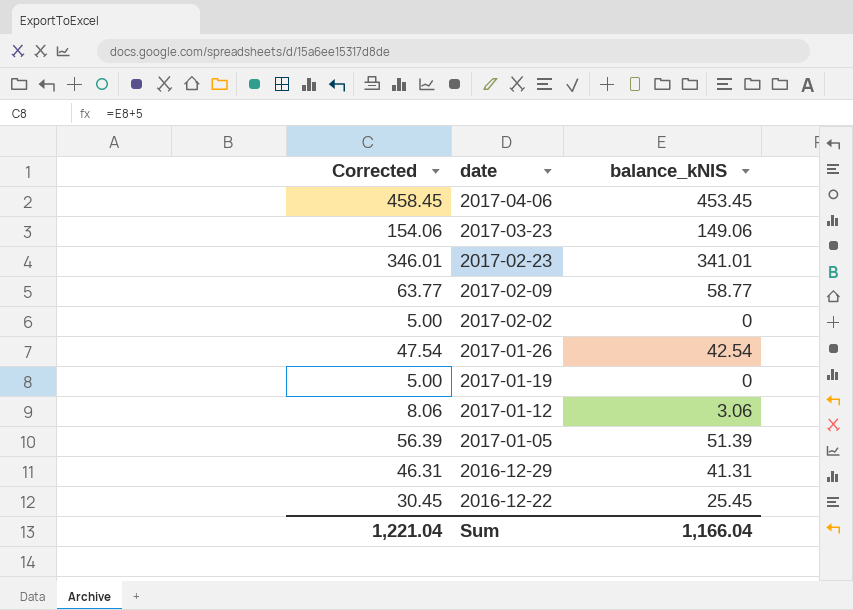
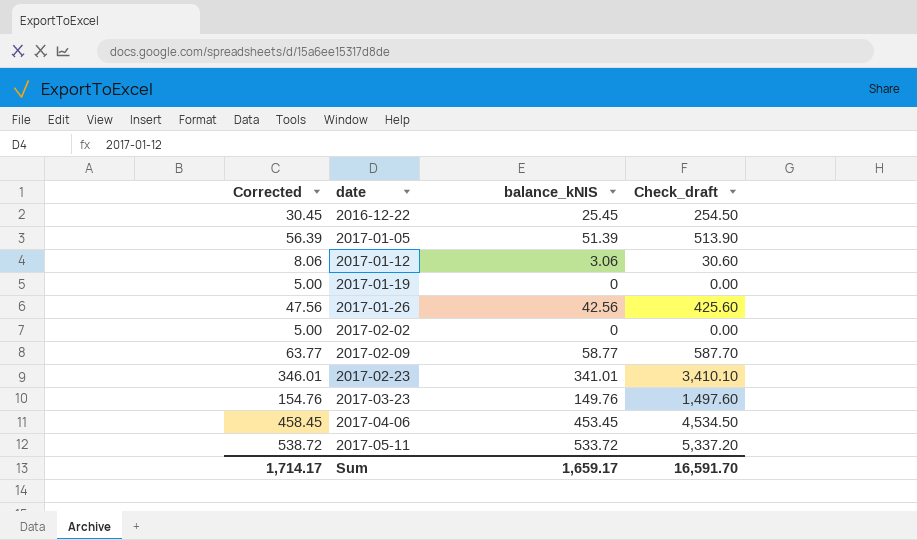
row order: date descending -> date ascending
column Check_draft | formula: none -> [balance_kNIS] * 10
row 2016-12-29: 46.31 | 41.31 -> none
2017-01-26 | Corrected: 47.54 -> 47.56
2017-01-26 | balance_kNIS: 42.54 -> 42.56
2017-03-23 | Corrected: 154.06 -> 154.76
2017-03-23 | balance_kNIS: 149.06 -> 149.76
row 2017-05-11: none -> 538.72 | 533.72 | 5,337.20
Sum | Corrected: 1,221.04 -> 1,714.17
Sum | balance_kNIS: 1,166.04 -> 1,659.17

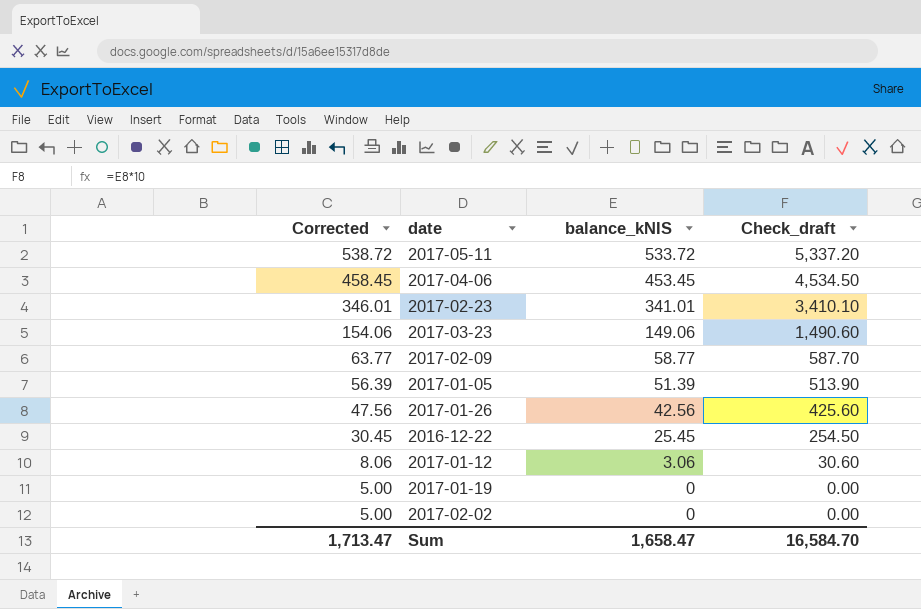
row order: date ascending -> Corrected descending
2017-03-23 | Corrected: 154.76 -> 154.06
2017-03-23 | balance_kNIS: 149.76 -> 149.06
2017-03-23 | Check_draft: 1,497.60 -> 1,490.60
Sum | Corrected: 1,714.17 -> 1,713.47
Sum | balance_kNIS: 1,659.17 -> 1,658.47
Sum | Check_draft: 16,591.70 -> 16,584.70

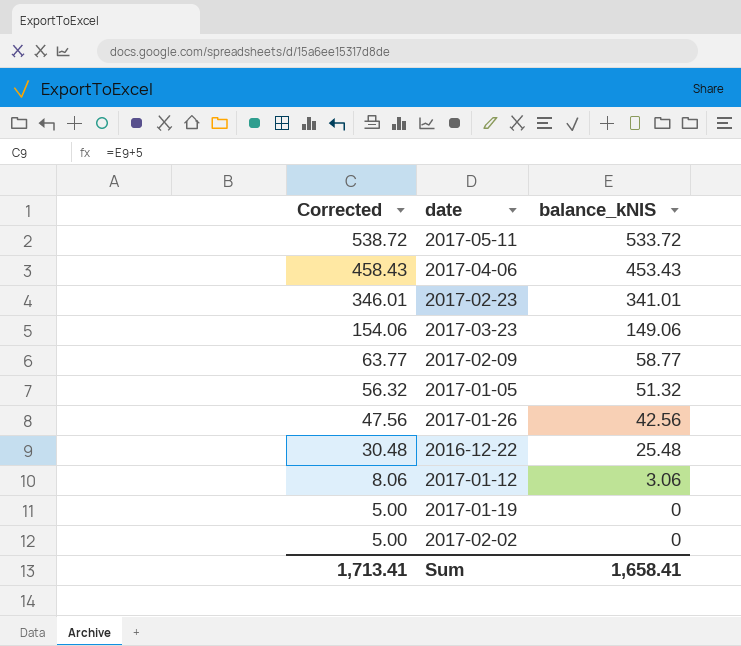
column Check_draft | formula: [balance_kNIS] * 10 -> none
2017-04-06 | Corrected: 458.45 -> 458.43
2017-04-06 | balance_kNIS: 453.45 -> 453.43
2017-01-05 | Corrected: 56.39 -> 56.32
2017-01-05 | balance_kNIS: 51.39 -> 51.32
2016-12-22 | Corrected: 30.45 -> 30.48
2016-12-22 | balance_kNIS: 25.45 -> 25.48
Sum | Corrected: 1,713.47 -> 1,713.41
Sum | balance_kNIS: 1,658.47 -> 1,658.41

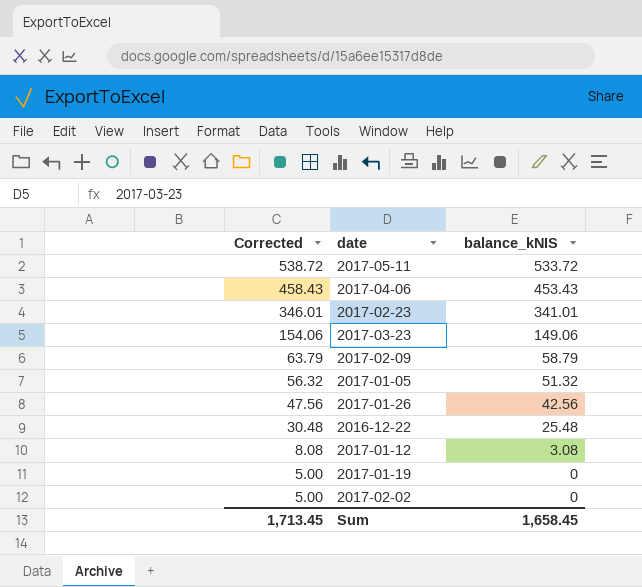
2017-02-09 | Corrected: 63.77 -> 63.79
2017-02-09 | balance_kNIS: 58.77 -> 58.79
2017-01-12 | Corrected: 8.06 -> 8.08
2017-01-12 | balance_kNIS: 3.06 -> 3.08
Sum | Corrected: 1,713.41 -> 1,713.45
Sum | balance_kNIS: 1,658.41 -> 1,658.45

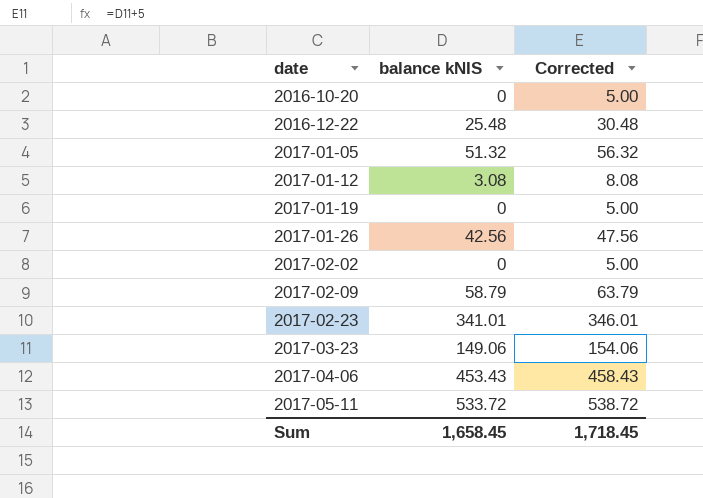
row order: Corrected descending -> date ascending
column name: balance_kNIS -> balance kNIS
column Corrected | position: 1 -> 3
row 2016-10-20: none -> 0 | 5.00
Sum | Corrected: 1,713.45 -> 1,718.45

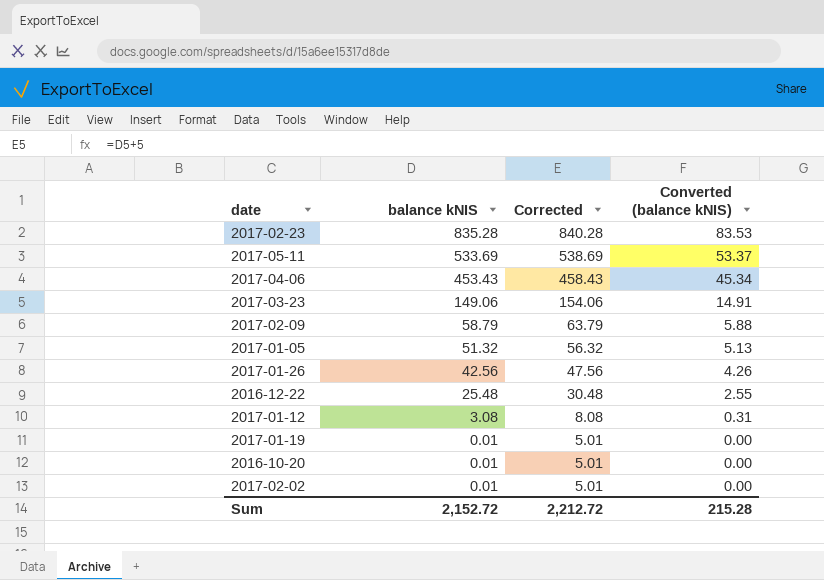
row order: date ascending -> balance kNIS descending
column Converted (balance kNIS) | formula: none -> [balance kNIS] * 0.1
2017-02-23 | balance kNIS: 341.01 -> 835.28
2017-02-23 | Corrected: 346.01 -> 840.28
2017-05-11 | balance kNIS: 533.72 -> 533.69
2017-05-11 | Corrected: 538.72 -> 538.69
2017-01-19 | balance kNIS: 0 -> 0.01
2017-01-19 | Corrected: 5.00 -> 5.01
2016-10-20 | balance kNIS: 0 -> 0.01
2016-10-20 | Corrected: 5.00 -> 5.01
2017-02-02 | balance kNIS: 0 -> 0.01
2017-02-02 | Corrected: 5.00 -> 5.01
Sum | balance kNIS: 1,658.45 -> 2,152.72
Sum | Corrected: 1,718.45 -> 2,212.72

